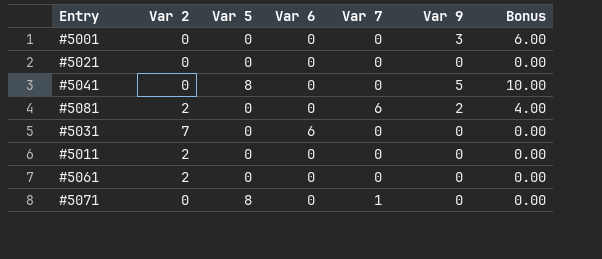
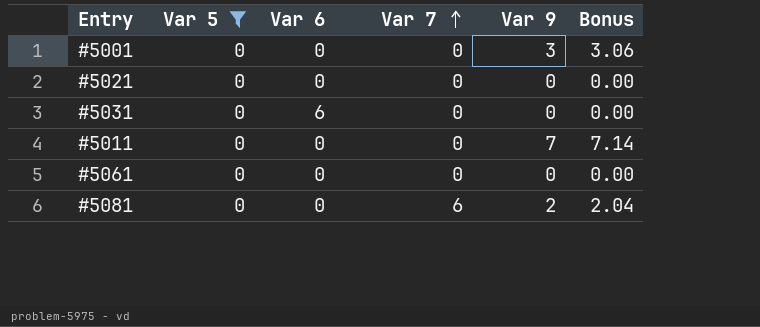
filter: none -> Var 5 = 0
row order: none -> Var 7 ascending
column Var 2 | position: 2 -> none
column Bonus | formula: [Var 9] * 2 -> [Var 9] * 1.02
#5011 | Var 9: 0 -> 7

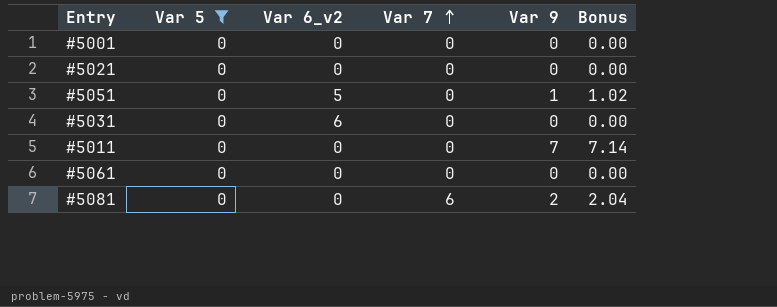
column name: Var 6 -> Var 6_v2
#5001 | Var 9: 3 -> 0
#5001 | Bonus: 3.06 -> 0.00
row #5051: none -> 0 | 5 | 0 | 1 | 1.02

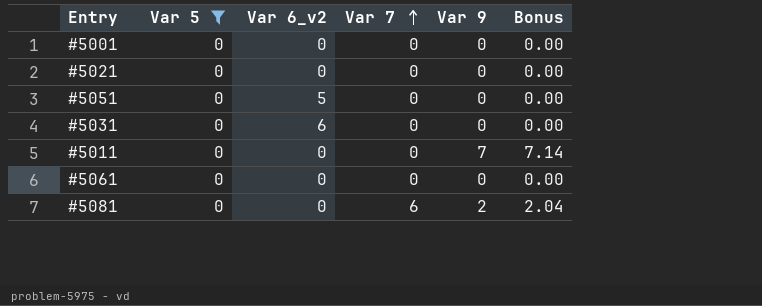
#5051 | Var 9: 1 -> 0
#5051 | Bonus: 1.02 -> 0.00

